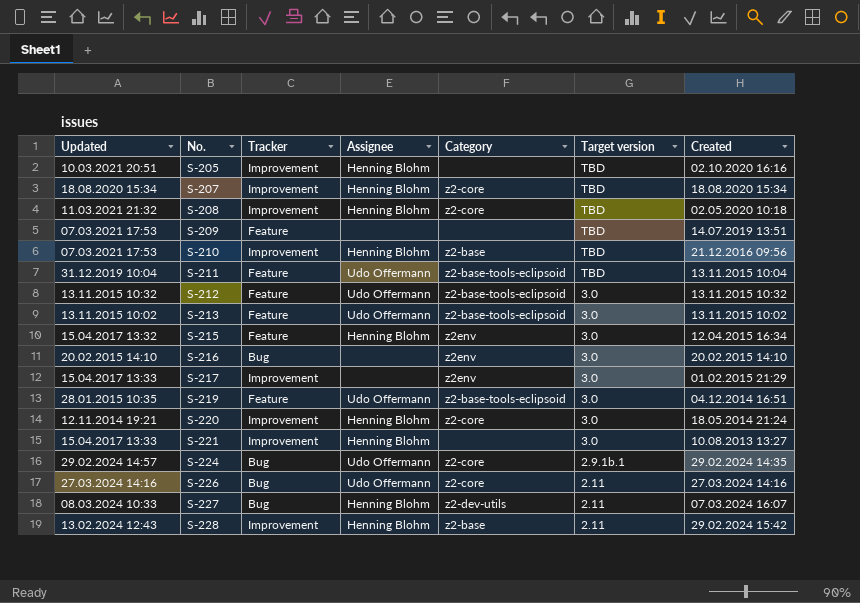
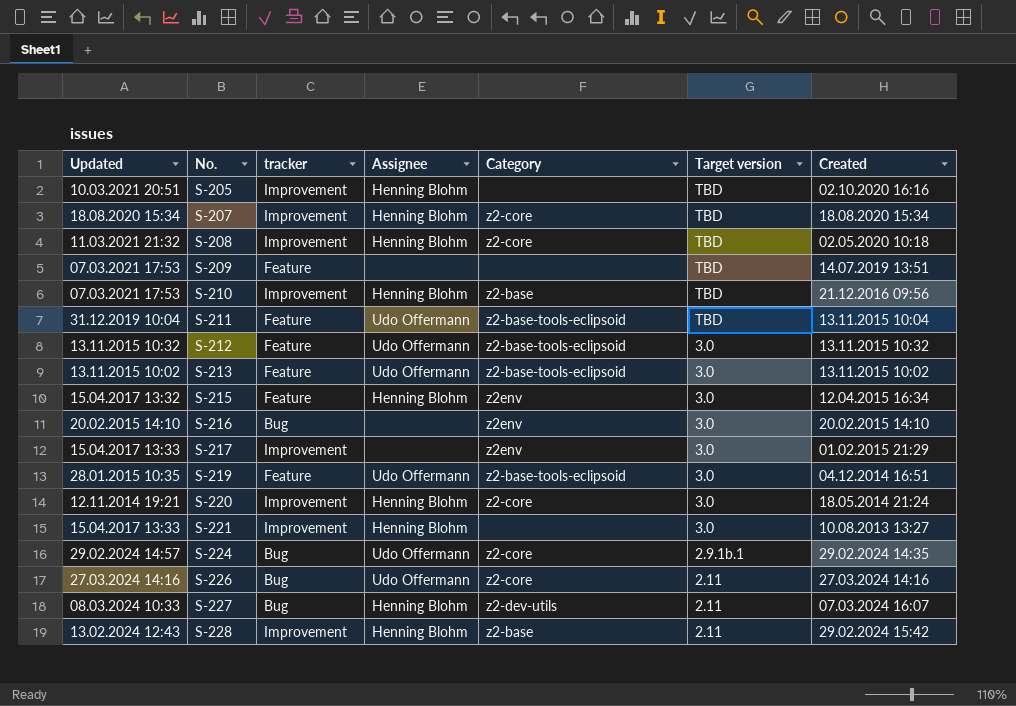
column name: Tracker -> tracker

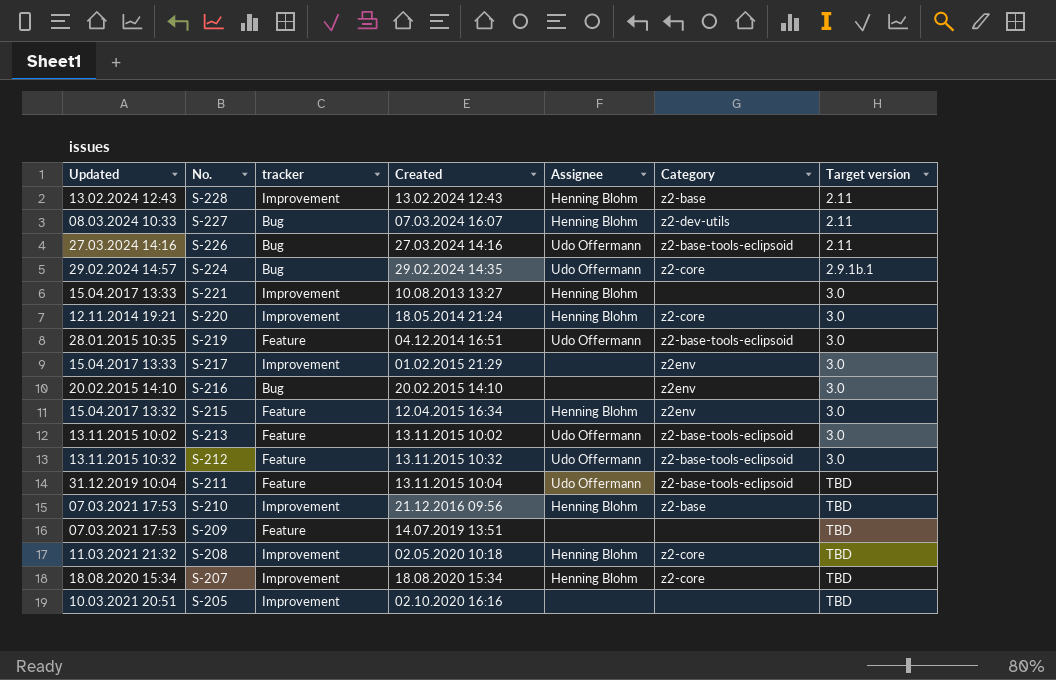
row order: No. ascending -> No. descending
column Created | position: 7 -> 4
S-228 | Created: 29.02.2024 15:42 -> 13.02.2024 12:43
S-226 | Category: z2-core -> z2-base-tools-eclipsoid
S-205 | Assignee: Henning Blohm -> none

